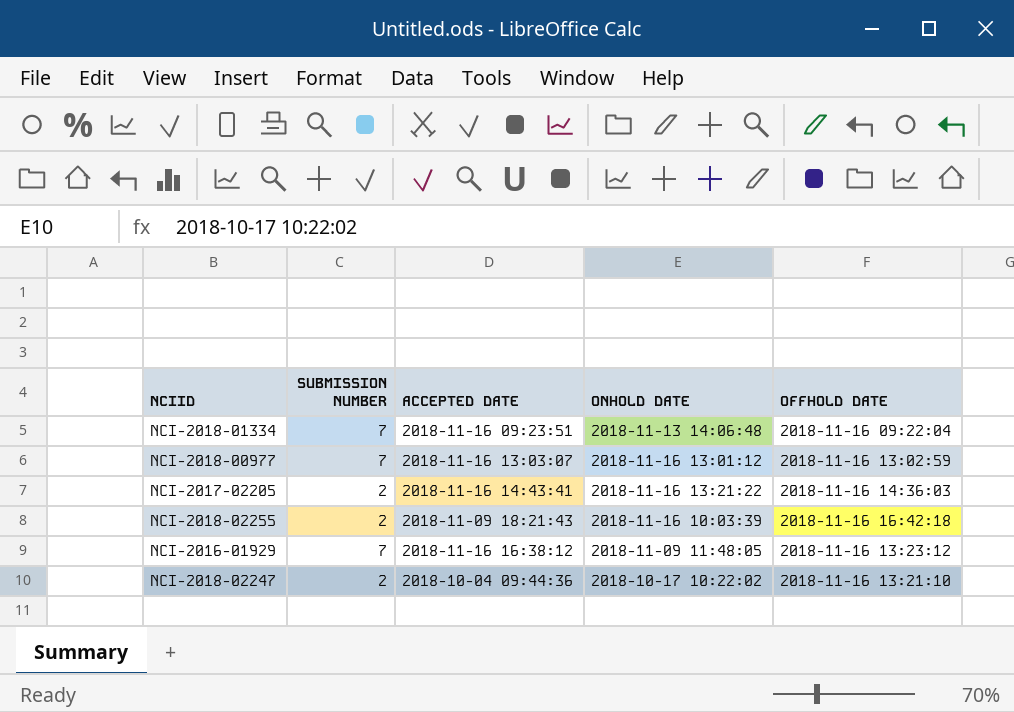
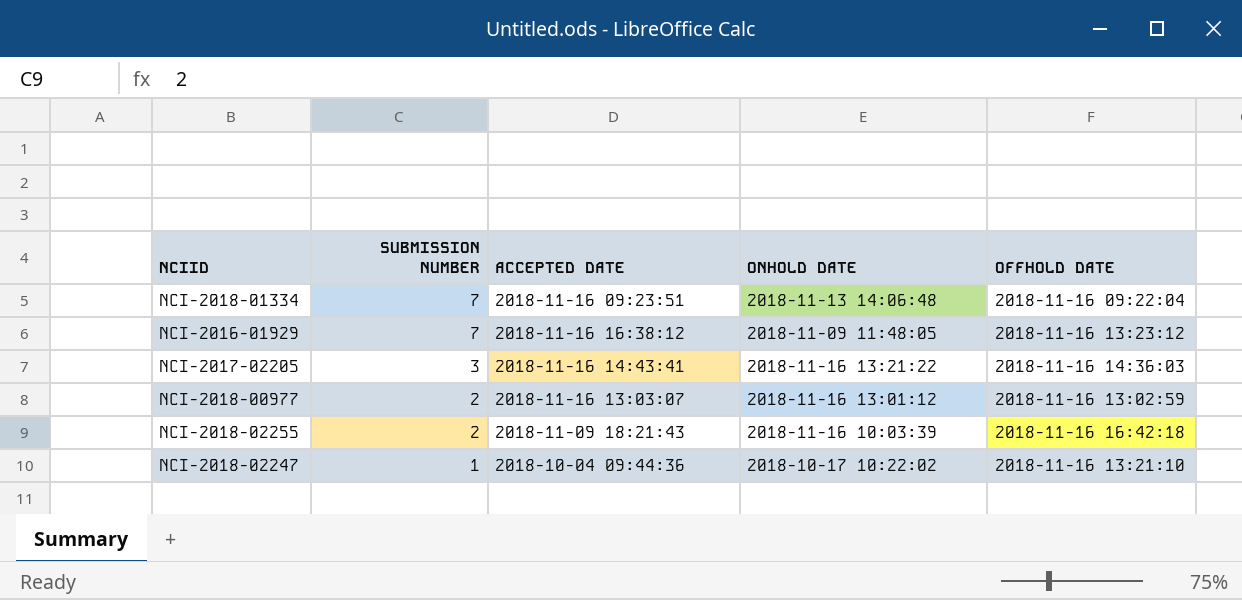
row order: none -> SUBMISSION NUMBER descending
NCI-2017-02205 | SUBMISSION NUMBER: 2 -> 3
NCI-2018-00977 | SUBMISSION NUMBER: 7 -> 2
NCI-2018-02247 | SUBMISSION NUMBER: 2 -> 1

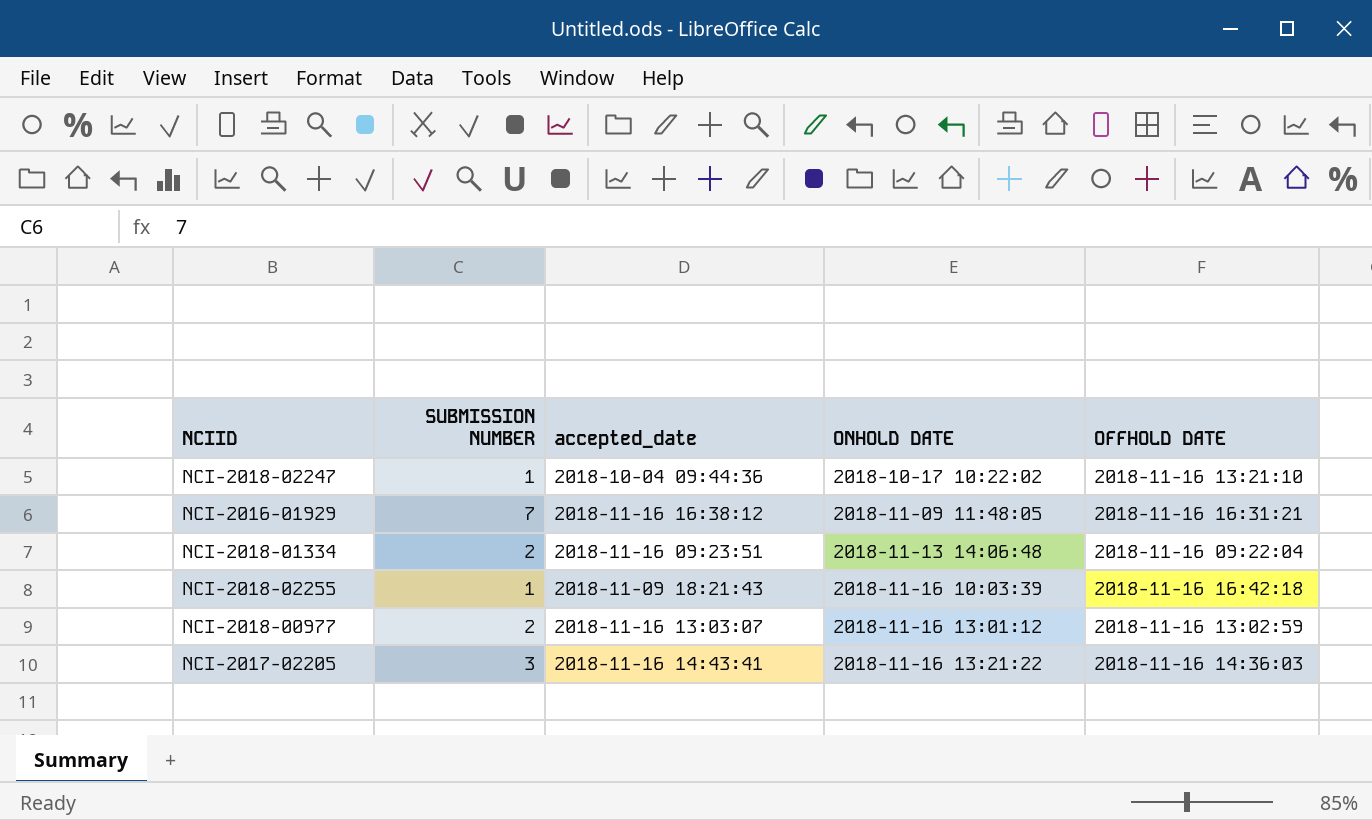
row order: SUBMISSION NUMBER descending -> ONHOLD DATE ascending
column name: ACCEPTED DATE -> accepted_date
NCI-2016-01929 | OFFHOLD DATE: 2018-11-16 13:23:12 -> 2018-11-16 16:31:21
NCI-2018-01334 | SUBMISSION NUMBER: 7 -> 2
NCI-2018-02255 | SUBMISSION NUMBER: 2 -> 1

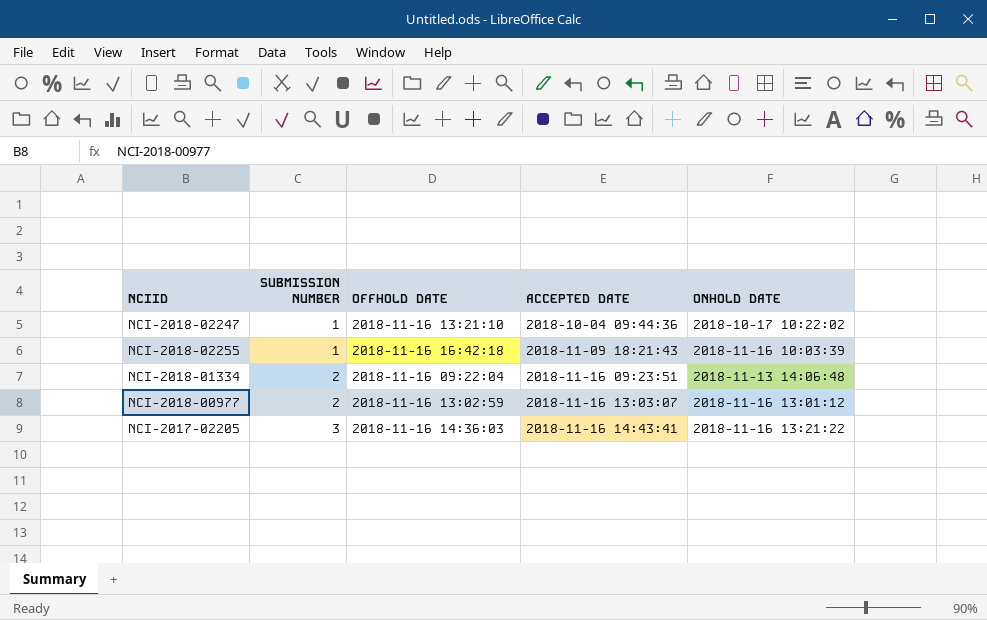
row order: ONHOLD DATE ascending -> SUBMISSION NUMBER ascending
column OFFHOLD DATE | position: 5 -> 3
column name: accepted_date -> ACCEPTED DATE
row NCI-2016-01929: 7 | 2018-11-16 16:38:12 | 2018-11-09 11:48:05 | 2018-11-16 16:31:21 -> none

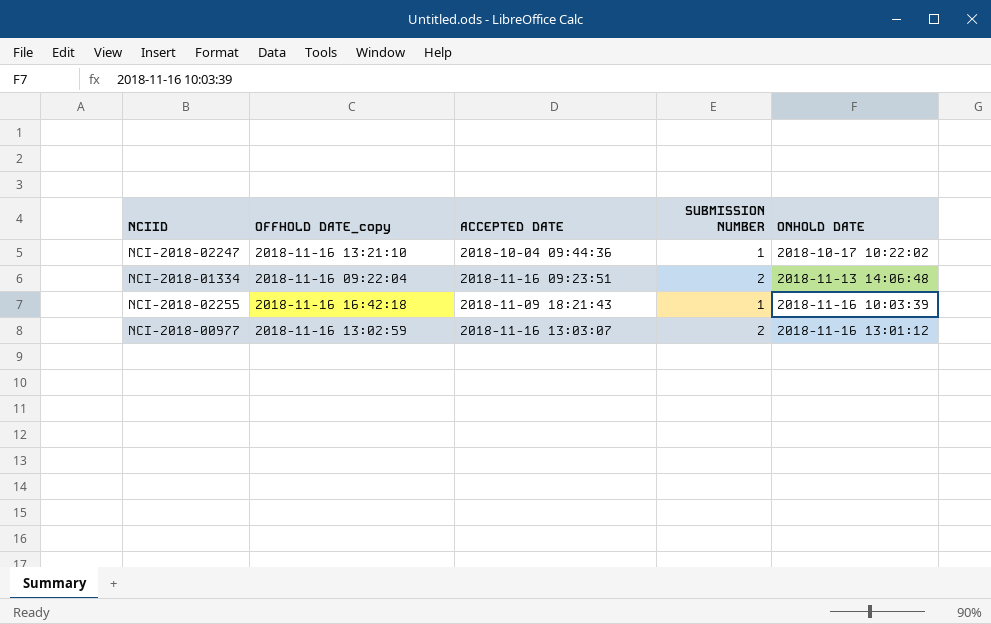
row order: SUBMISSION NUMBER ascending -> ONHOLD DATE ascending
column name: OFFHOLD DATE -> OFFHOLD DATE_copy
column SUBMISSION NUMBER | position: 2 -> 4
row NCI-2017-02205: 3 | 2018-11-16 14:36:03 | 2018-11-16 14:43:41 | 2018-11-16 13:21:22 -> none

